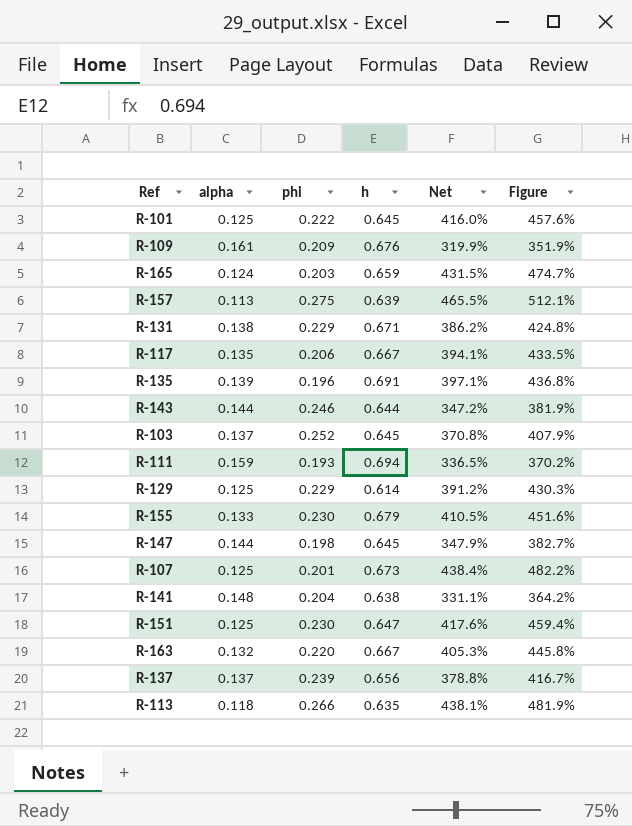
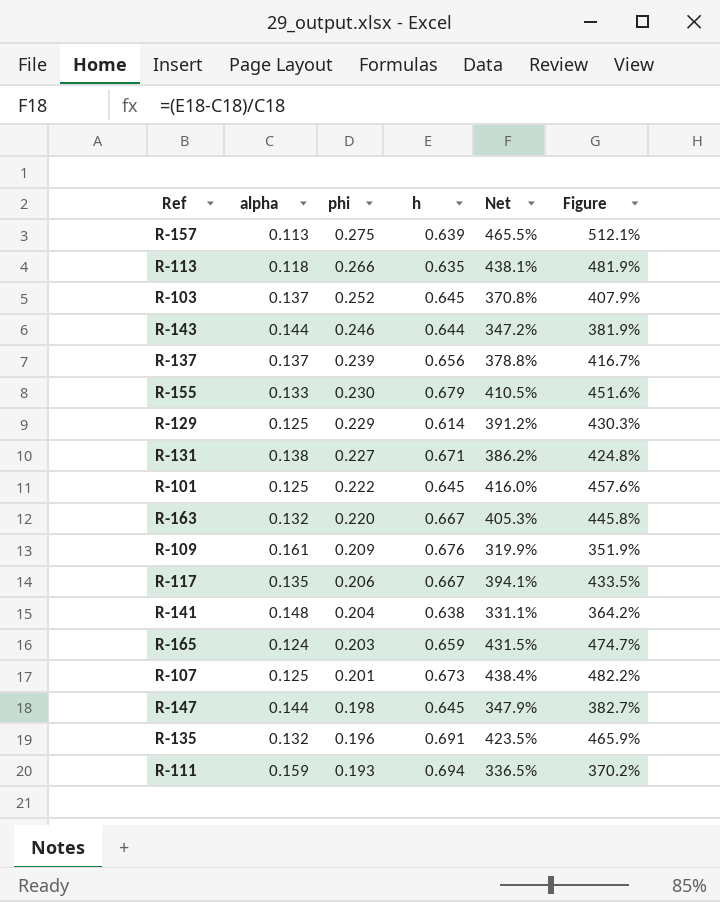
row order: none -> phi descending
row R-151: 0.125 | 0.230 | 0.647 | 417.6% | 459.4% -> none
R-131 | phi: 0.229 -> 0.227
R-135 | alpha: 0.139 -> 0.132
R-135 | Net: 397.1% -> 423.5%
R-135 | Figure: 436.8% -> 465.9%

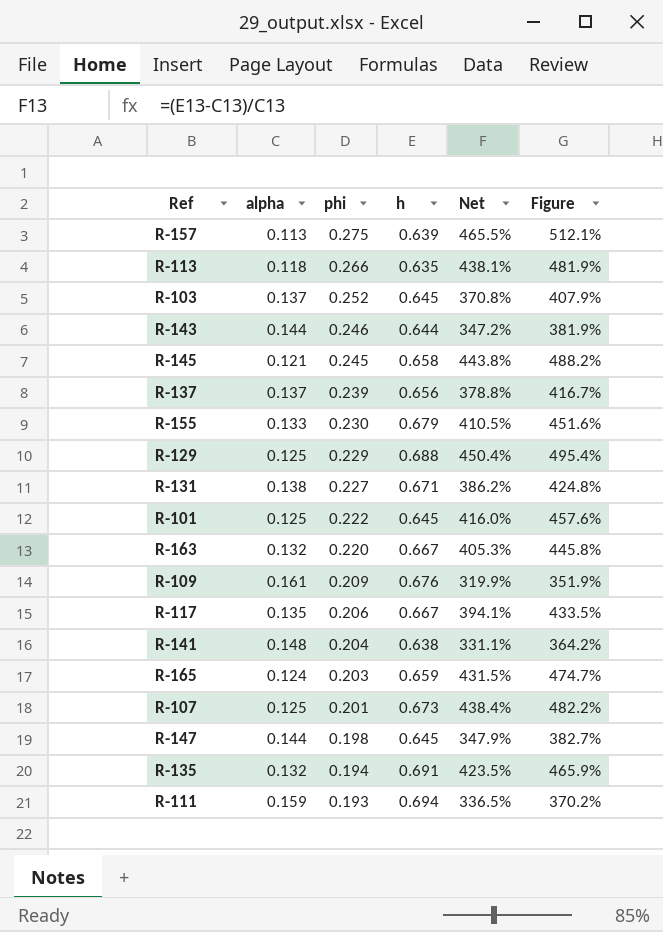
row R-145: none -> 0.121 | 0.245 | 0.658 | 443.8% | 488.2%
R-129 | h: 0.614 -> 0.688
R-129 | Net: 391.2% -> 450.4%
R-129 | Figure: 430.3% -> 495.4%
R-135 | phi: 0.196 -> 0.194

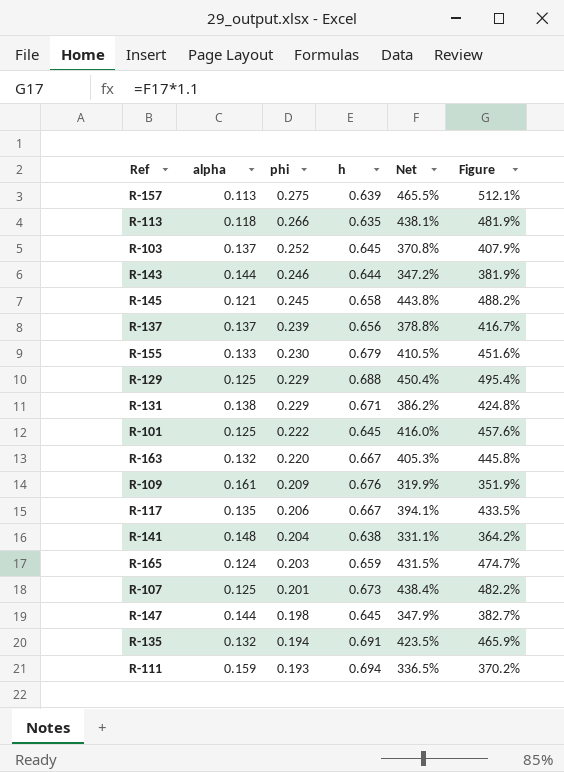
R-131 | phi: 0.227 -> 0.229

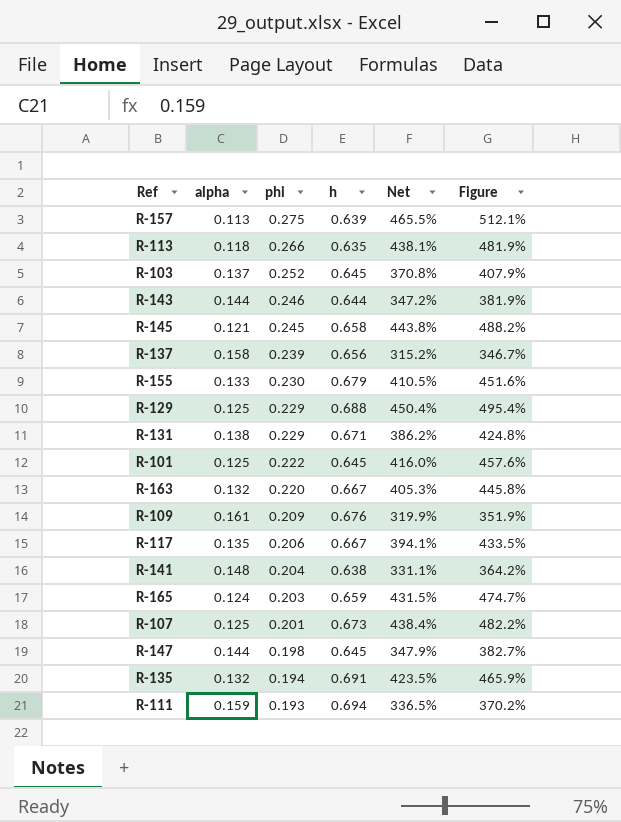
R-137 | alpha: 0.137 -> 0.158
R-137 | Net: 378.8% -> 315.2%
R-137 | Figure: 416.7% -> 346.7%

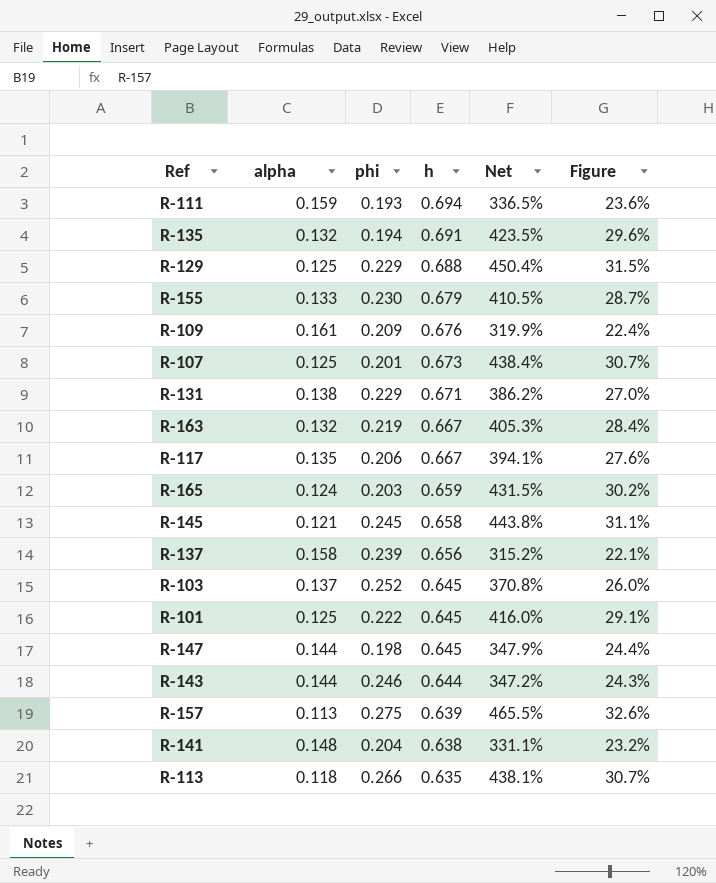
row order: phi descending -> h descending
column Figure | formula: [Net] * 1.1 -> [Net] * 0.07
R-163 | phi: 0.220 -> 0.219

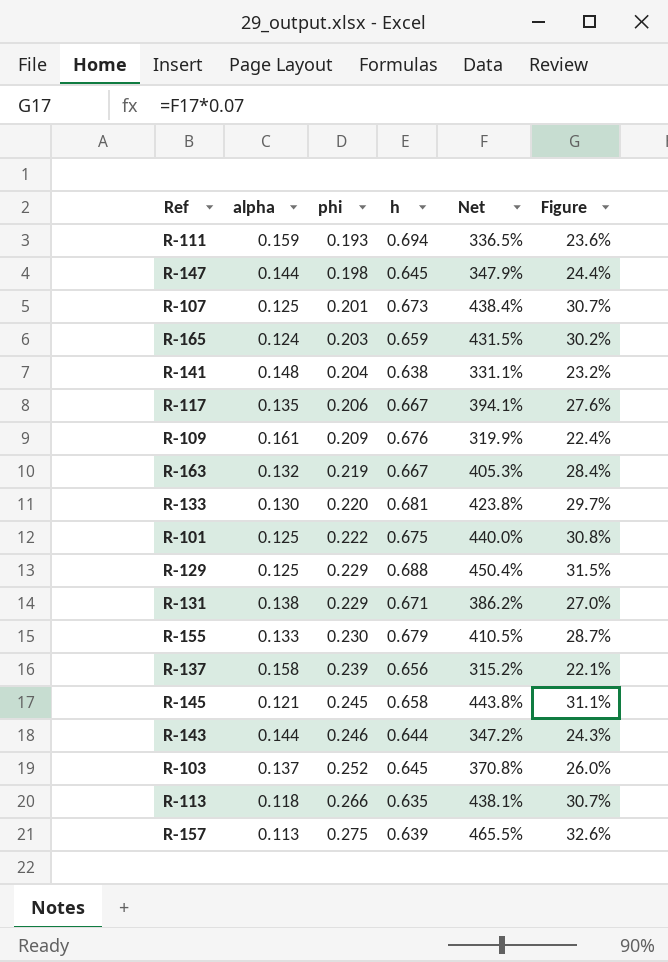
row order: h descending -> phi ascending
row R-135: 0.132 | 0.194 | 0.691 | 423.5% | 29.6% -> none
row R-133: none -> 0.130 | 0.220 | 0.681 | 423.8% | 29.7%
R-101 | h: 0.645 -> 0.675
R-101 | Net: 416.0% -> 440.0%
R-101 | Figure: 29.1% -> 30.8%

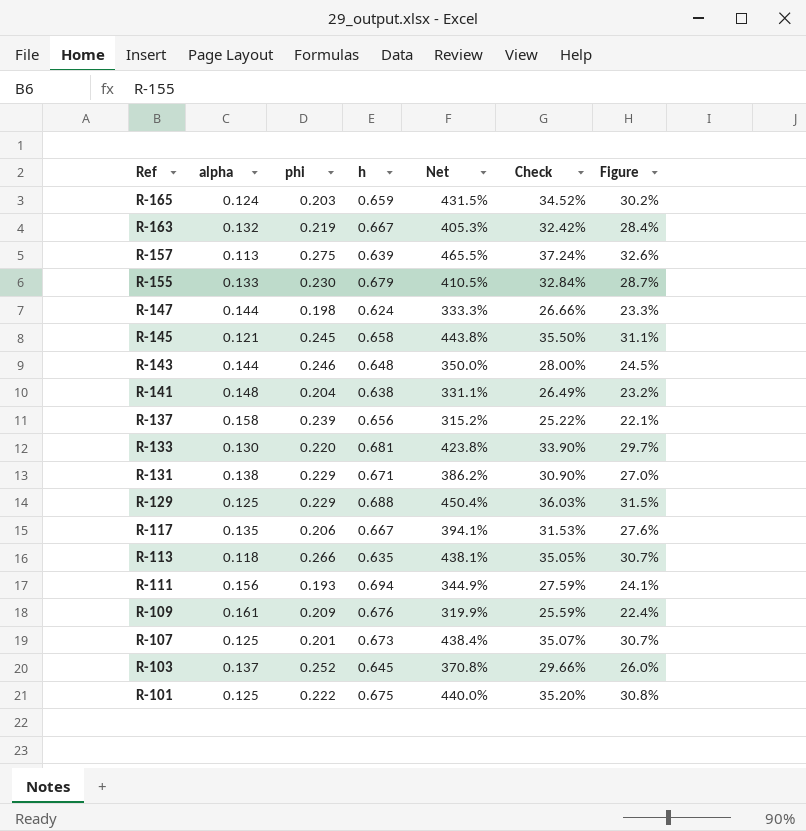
row order: phi ascending -> Ref descending
column Check | formula: none -> [Net] * 0.08
R-147 | h: 0.645 -> 0.624
R-147 | Net: 347.9% -> 333.3%
R-147 | Figure: 24.4% -> 23.3%
R-143 | h: 0.644 -> 0.648
R-143 | Net: 347.2% -> 350.0%
R-143 | Figure: 24.3% -> 24.5%
R-111 | alpha: 0.159 -> 0.156
R-111 | Net: 336.5% -> 344.9%
R-111 | Figure: 23.6% -> 24.1%

